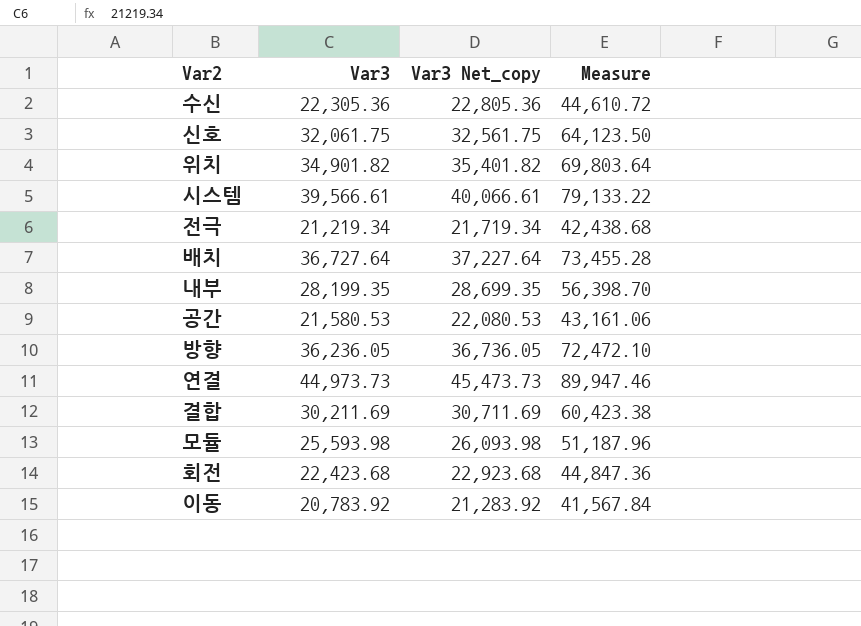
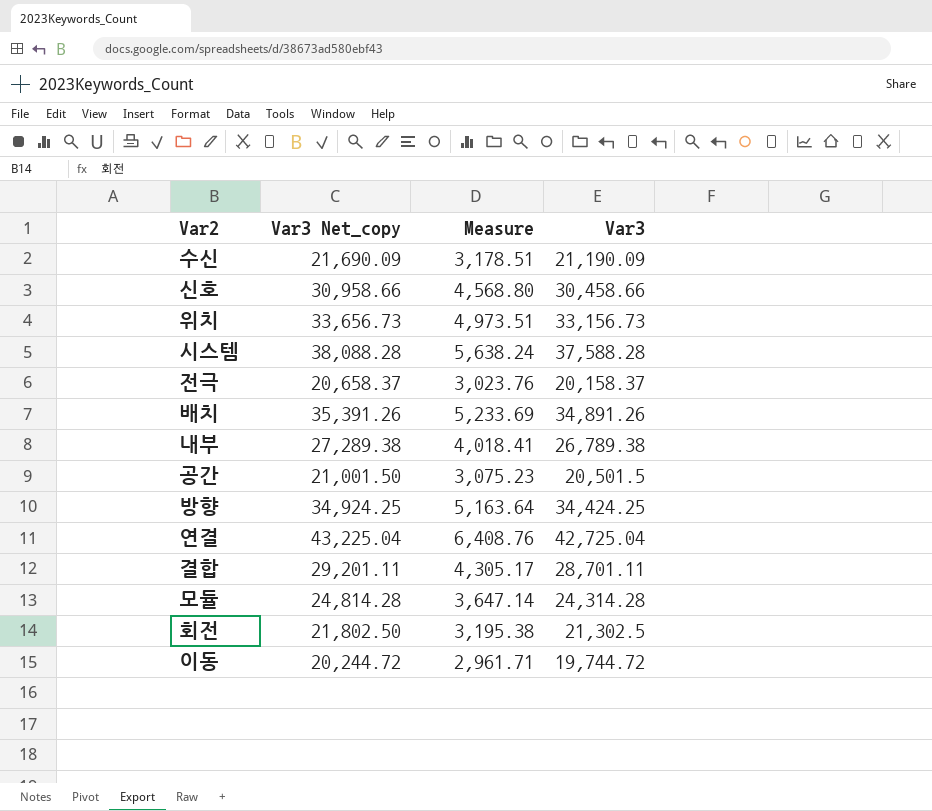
column Measure | formula: [Var3] * 2 -> [Var3] * 0.15
column Var3 | position: 2 -> 4
수신 | Var3 Net_copy: 22,805.36 -> 21,690.09
수신 | Var3: 22,305.36 -> 21,190.09
신호 | Var3 Net_copy: 32,561.75 -> 30,958.66
신호 | Var3: 32,061.75 -> 30,458.66
위치 | Var3 Net_copy: 35,401.82 -> 33,656.73
위치 | Var3: 34,901.82 -> 33,156.73
시스템 | Var3 Net_copy: 40,066.61 -> 38,088.28
시스템 | Var3: 39,566.61 -> 37,588.28
전극 | Var3 Net_copy: 21,719.34 -> 20,658.37
전극 | Var3: 21,219.34 -> 20,158.37
배치 | Var3 Net_copy: 37,227.64 -> 35,391.26
배치 | Var3: 36,727.64 -> 34,891.26
내부 | Var3 Net_copy: 28,699.35 -> 27,289.38
내부 | Var3: 28,199.35 -> 26,789.38
공간 | Var3 Net_copy: 22,080.53 -> 21,001.50
공간 | Var3: 21,580.53 -> 20,501.5
방향 | Var3 Net_copy: 36,736.05 -> 34,924.25
방향 | Var3: 36,236.05 -> 34,424.25
연결 | Var3 Net_copy: 45,473.73 -> 43,225.04
연결 | Var3: 44,973.73 -> 42,725.04
결합 | Var3 Net_copy: 30,711.69 -> 29,201.11
결합 | Var3: 30,211.69 -> 28,701.11
모듈 | Var3 Net_copy: 26,093.98 -> 24,814.28
모듈 | Var3: 25,593.98 -> 24,314.28
회전 | Var3 Net_copy: 22,923.68 -> 21,802.50
회전 | Var3: 22,423.68 -> 21,302.5
이동 | Var3 Net_copy: 21,283.92 -> 20,244.72
이동 | Var3: 20,783.92 -> 19,744.72

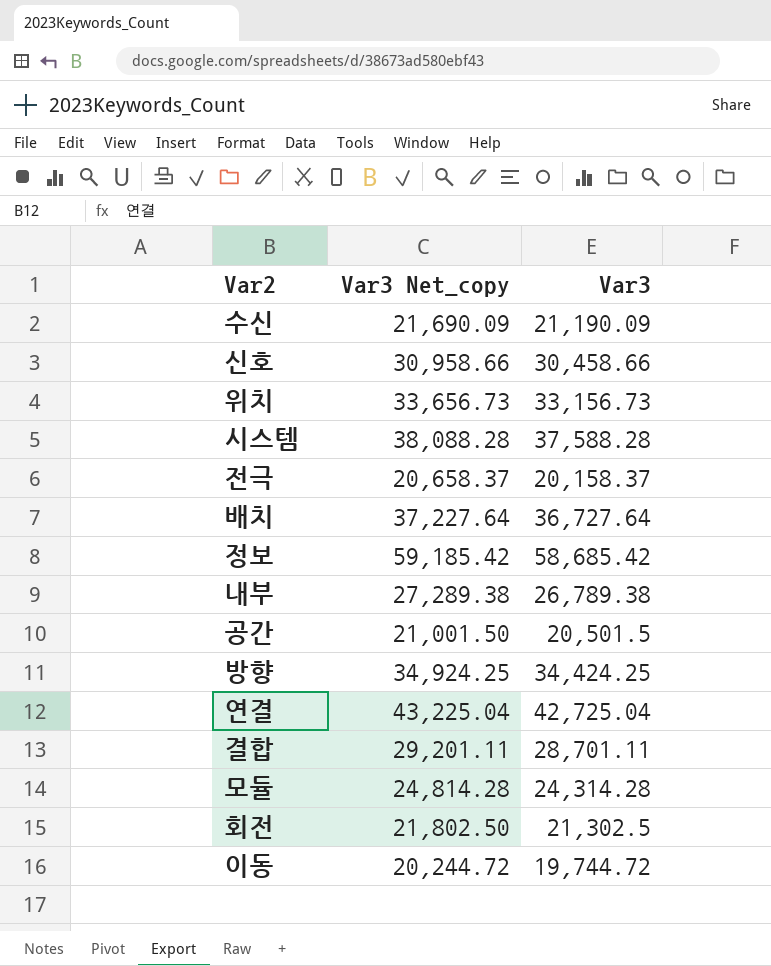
column Measure | formula: [Var3] * 0.15 -> none
배치 | Var3 Net_copy: 35,391.26 -> 37,227.64
배치 | Var3: 34,891.26 -> 36,727.64
row 정보: none -> 59,185.42 | 58,685.42

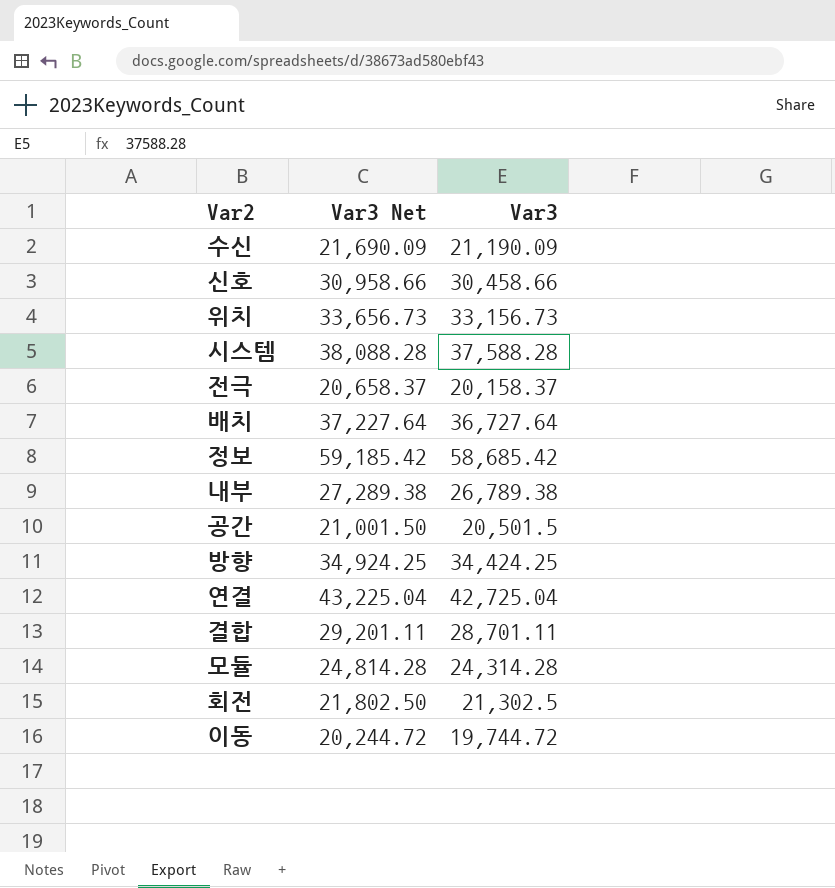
column name: Var3 Net_copy -> Var3 Net

